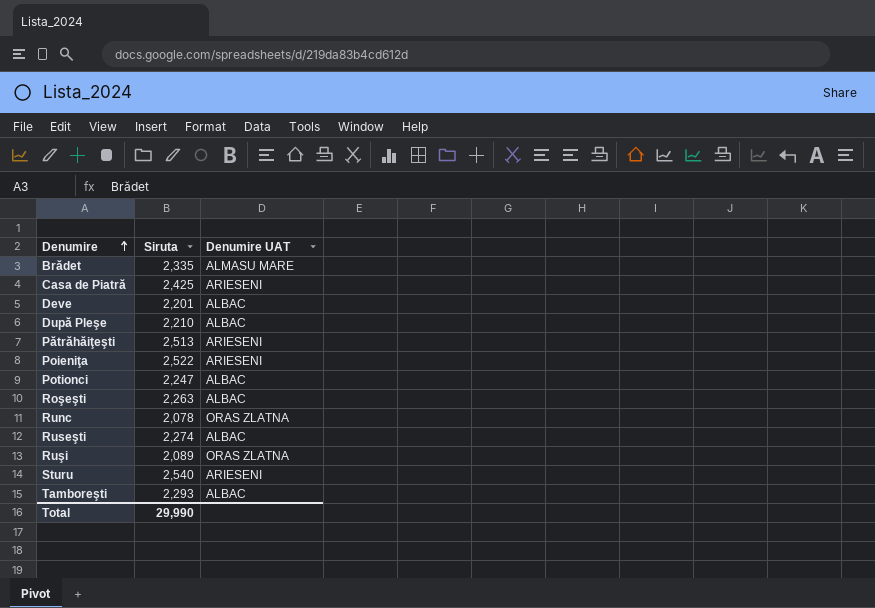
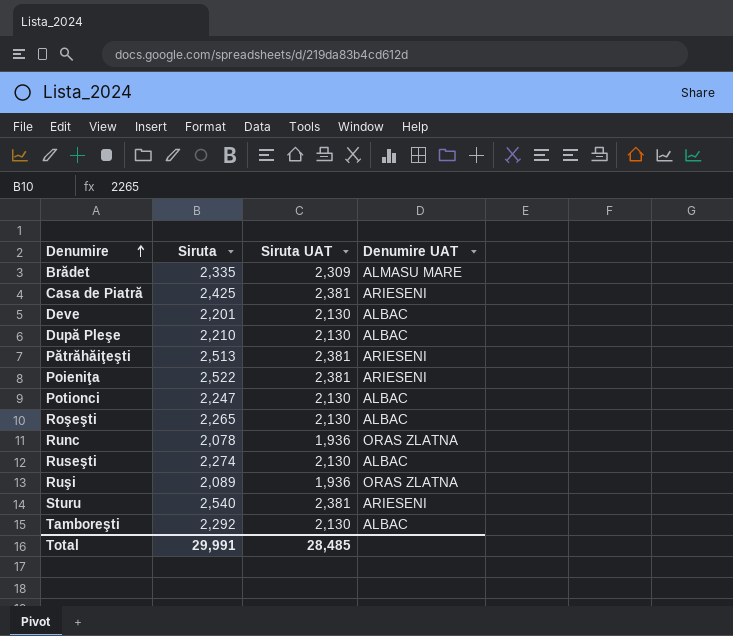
column Siruta UAT | position: none -> 3
Roşeşti | Siruta: 2,263 -> 2,265
Tamboreşti | Siruta: 2,293 -> 2,292
Total | Siruta: 29,990 -> 29,991

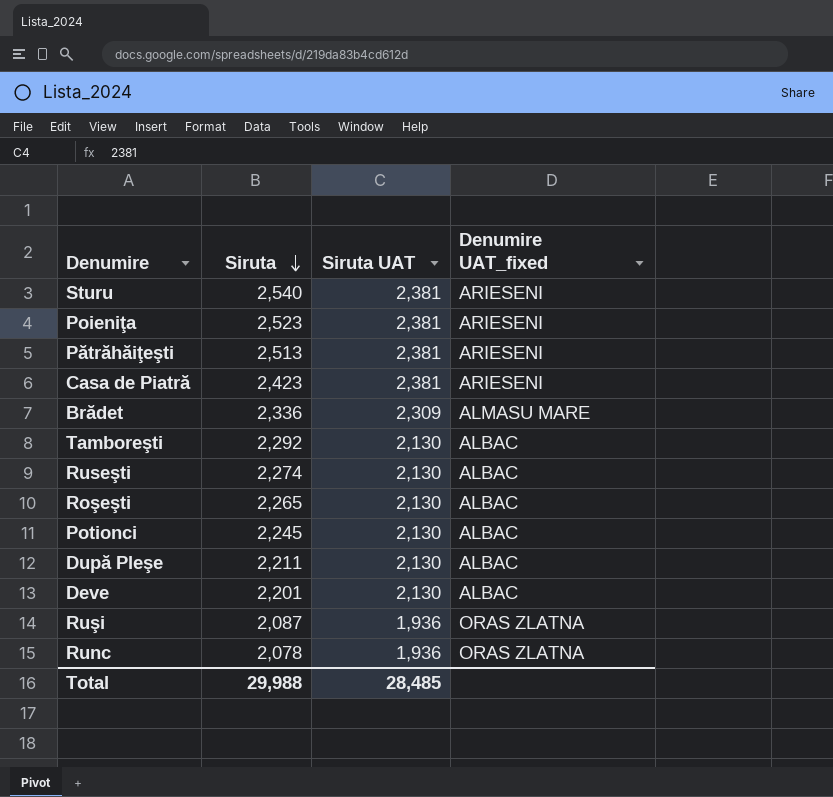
row order: Denumire ascending -> Siruta descending
column name: Denumire UAT -> Denumire UAT_fixed
Poieniţa | Siruta: 2,522 -> 2,523
Casa de Piatră | Siruta: 2,425 -> 2,423
Brădet | Siruta: 2,335 -> 2,336
Potionci | Siruta: 2,247 -> 2,245
După Pleşe | Siruta: 2,210 -> 2,211
Ruşi | Siruta: 2,089 -> 2,087
Total | Siruta: 29,991 -> 29,988

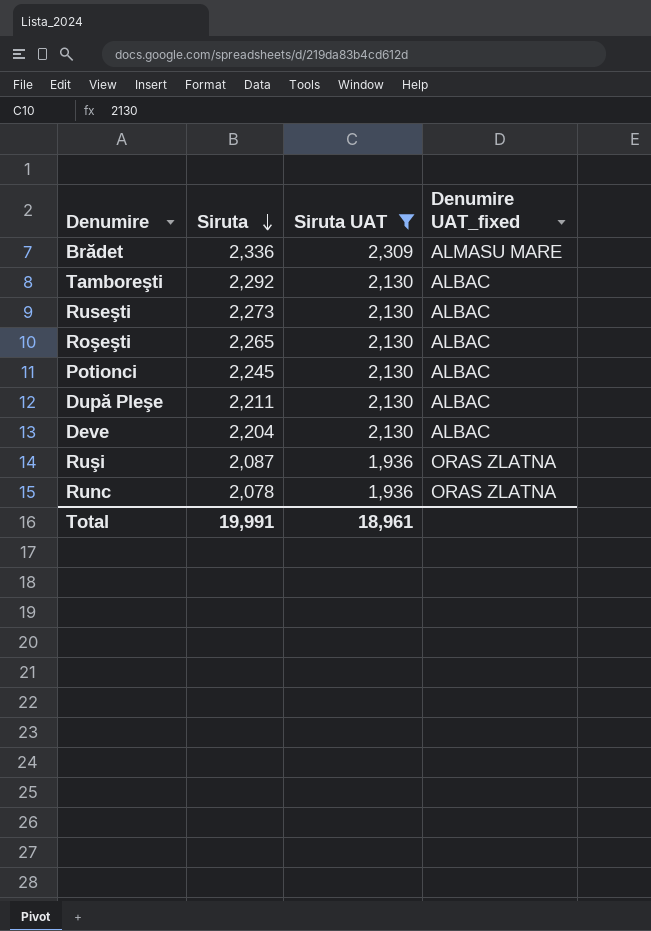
filter: none -> Siruta UAT != 2,381
Ruseşti | Siruta: 2,274 -> 2,273
Deve | Siruta: 2,201 -> 2,204
Total | Siruta: 29,988 -> 19,991
Total | Siruta UAT: 28,485 -> 18,961

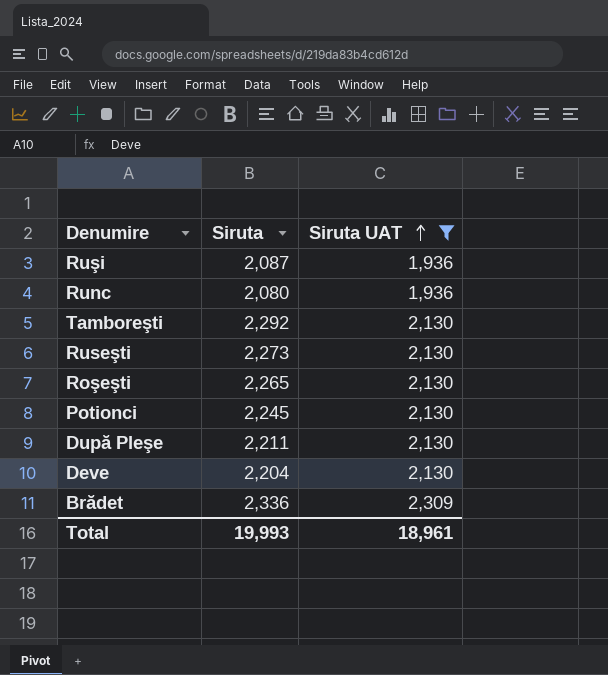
row order: Siruta descending -> Siruta UAT ascending
column Denumire UAT_fixed | position: 4 -> none
Runc | Siruta: 2,078 -> 2,080
Total | Siruta: 19,991 -> 19,993

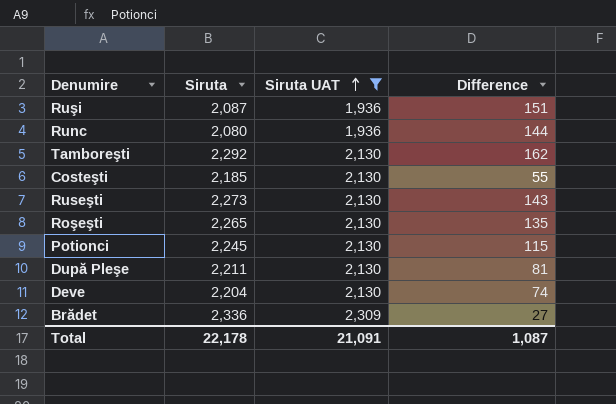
column Difference | formula: none -> [Siruta] - [Siruta UAT]
row Costeşti: none -> 2,185 | 2,130 | 55
Total | Siruta: 19,993 -> 22,178
Total | Siruta UAT: 18,961 -> 21,091

